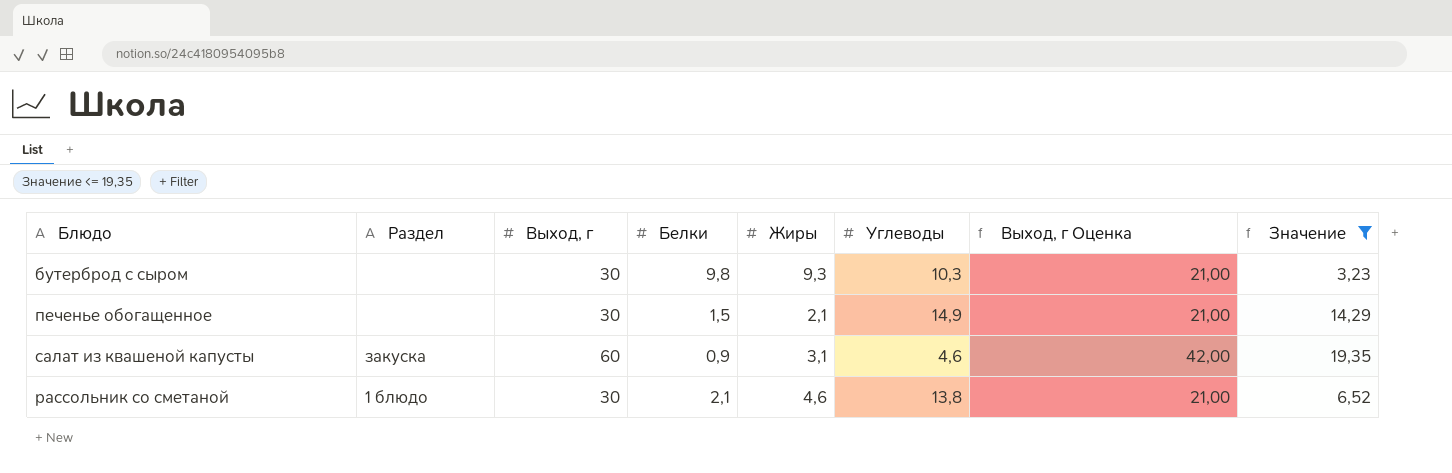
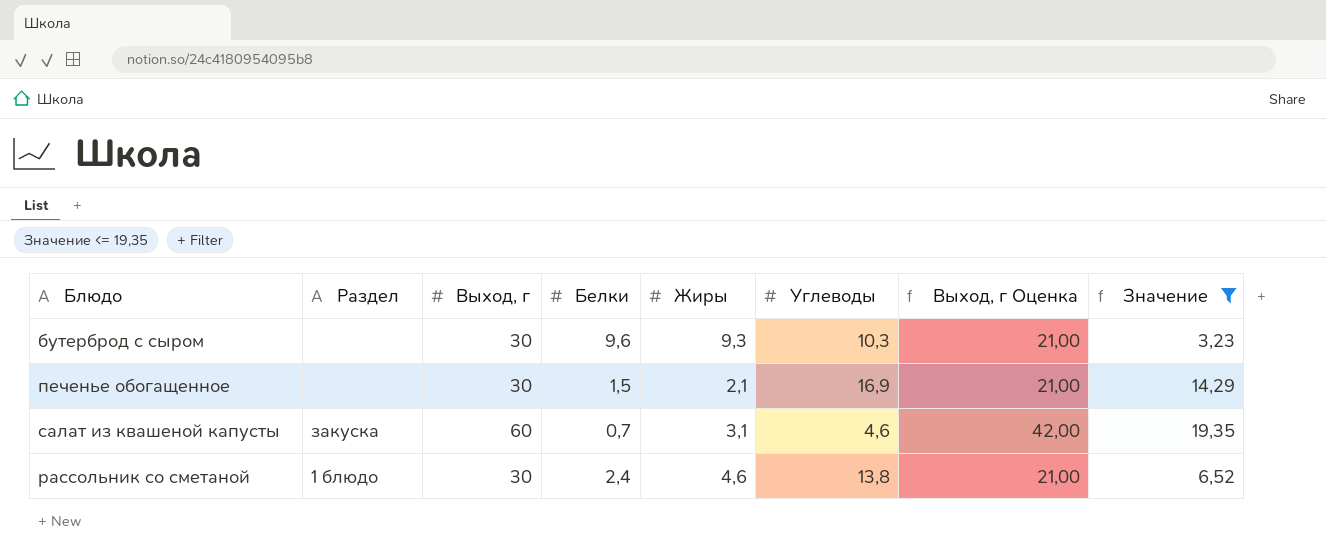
бутерброд с сыром | Белки: 9,8 -> 9,6
печенье обогащенное | Углеводы: 14,9 -> 16,9
салат из квашеной капусты | Белки: 0,9 -> 0,7
рассольник со сметаной | Белки: 2,1 -> 2,4

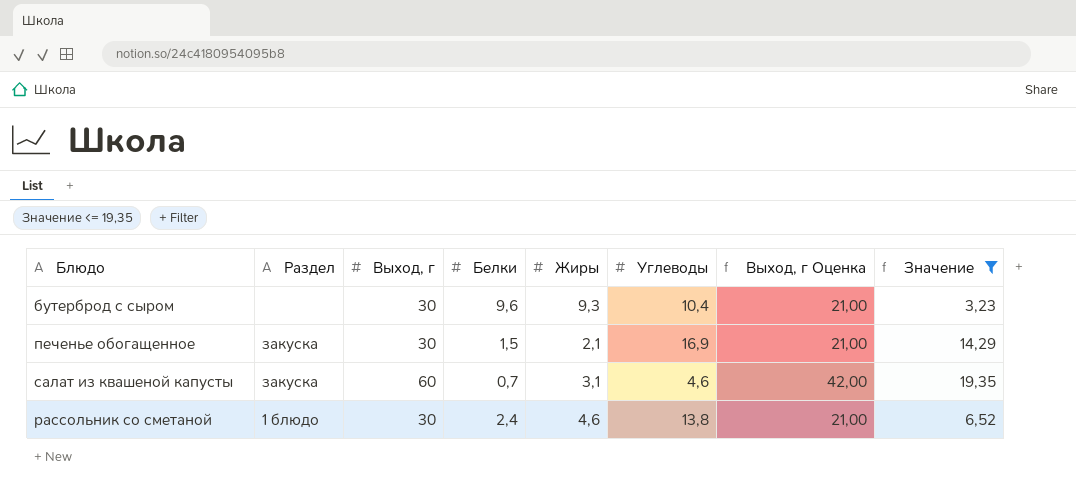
бутерброд с сыром | Углеводы: 10,3 -> 10,4
печенье обогащенное | Раздел: none -> закуска

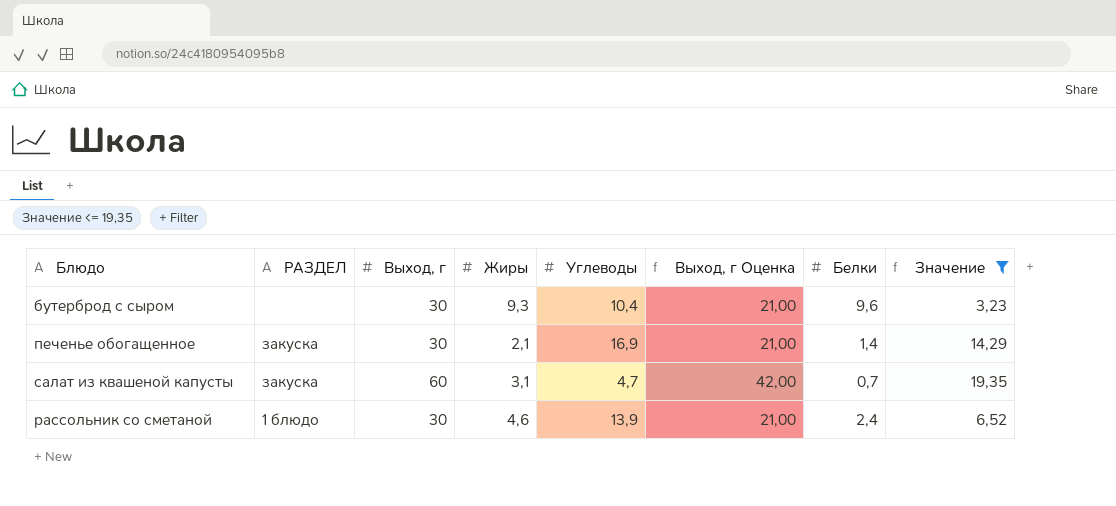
column name: Раздел -> РАЗДЕЛ
column Белки | position: 4 -> 7
печенье обогащенное | Белки: 1,5 -> 1,4
салат из квашеной капусты | Углеводы: 4,6 -> 4,7
рассольник со сметаной | Углеводы: 13,8 -> 13,9

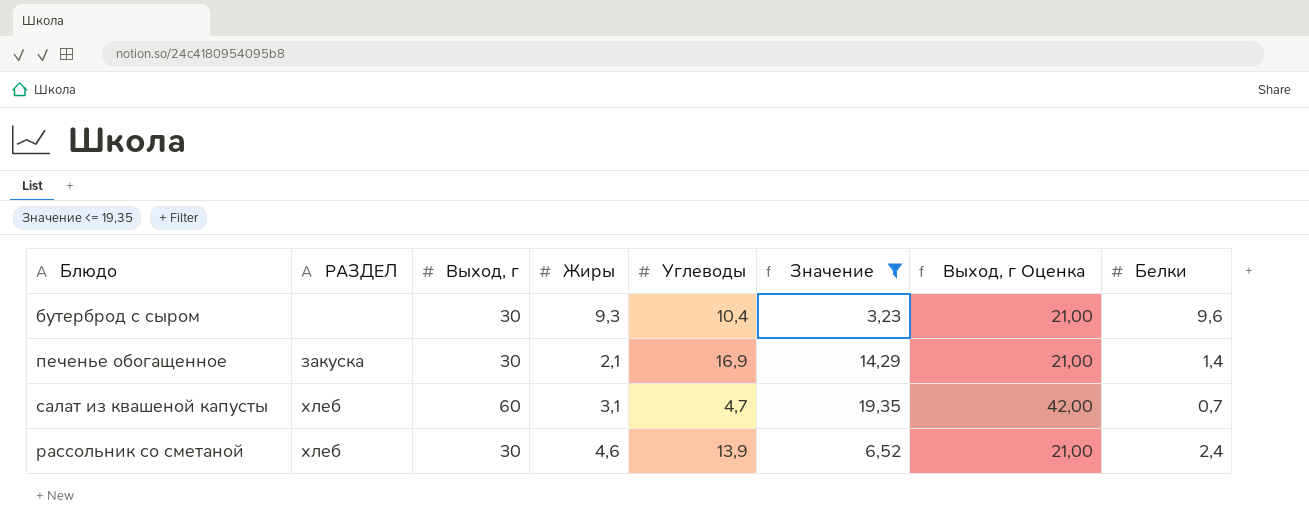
column Значение | position: 8 -> 6
салат из квашеной капусты | РАЗДЕЛ: закуска -> хлеб
рассольник со сметаной | РАЗДЕЛ: 1 блюдо -> хлеб

